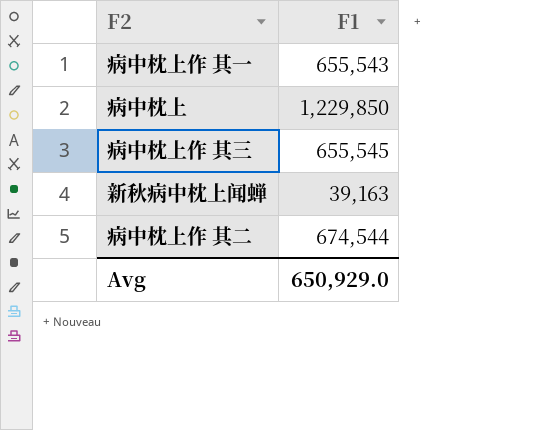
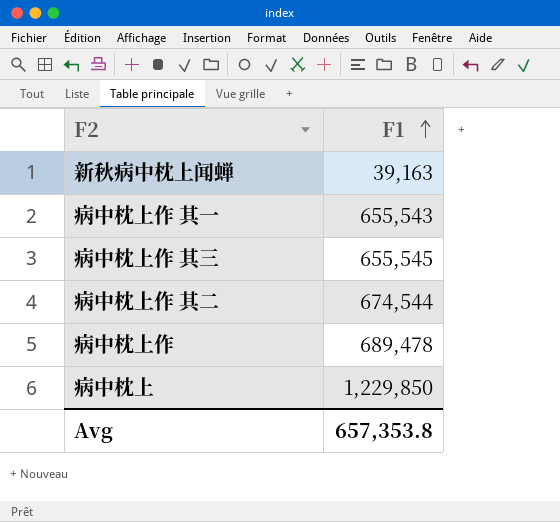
row order: none -> F1 ascending
row 病中枕上作: none -> 689,478
Avg | F1: 650,929.0 -> 657,353.8

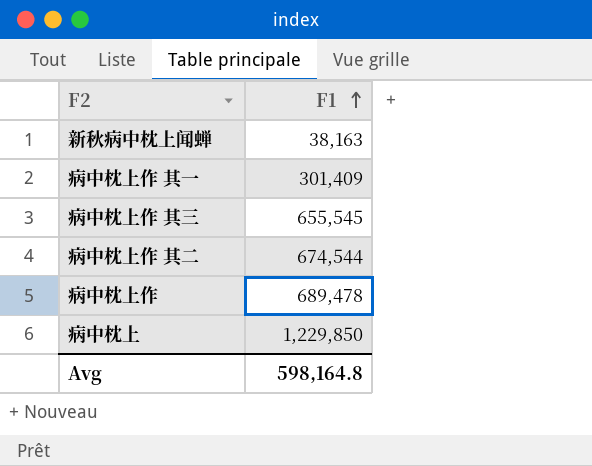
新秋病中枕上闻蝉 | F1: 39,163 -> 38,163
病中枕上作 其一 | F1: 655,543 -> 301,409
Avg | F1: 657,353.8 -> 598,164.8

